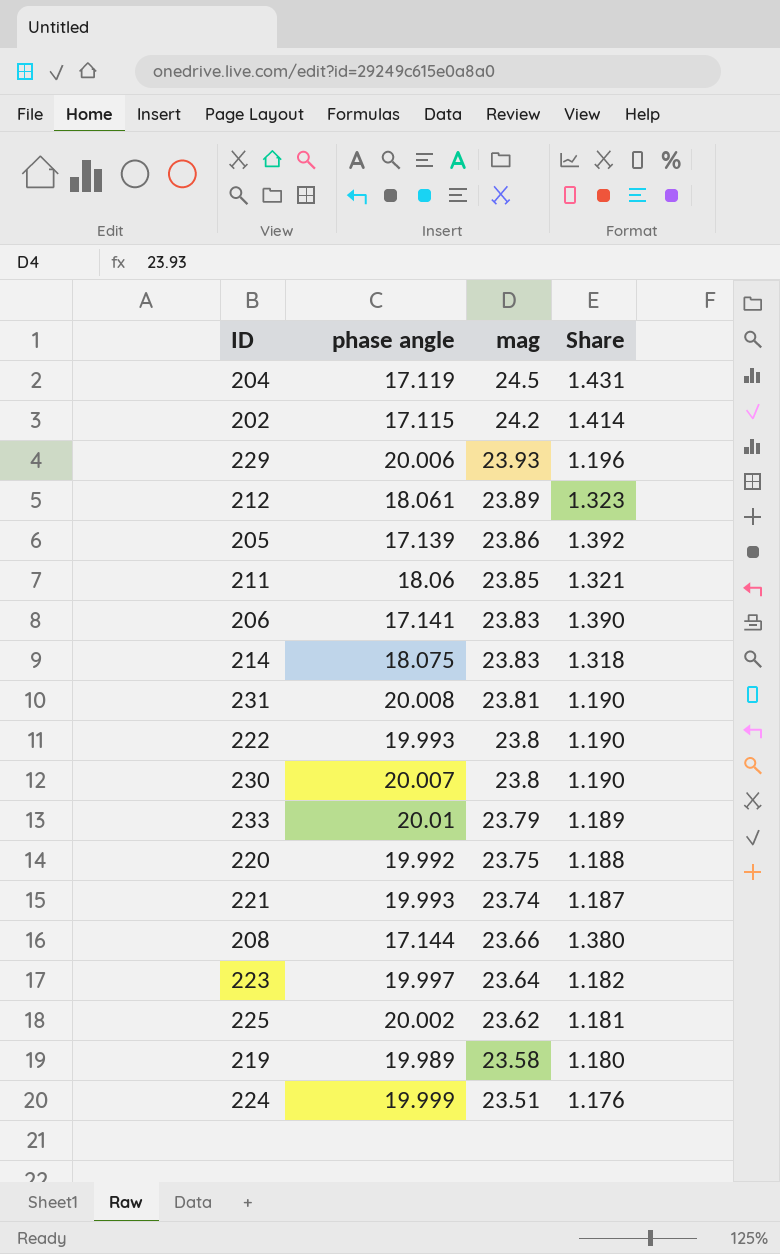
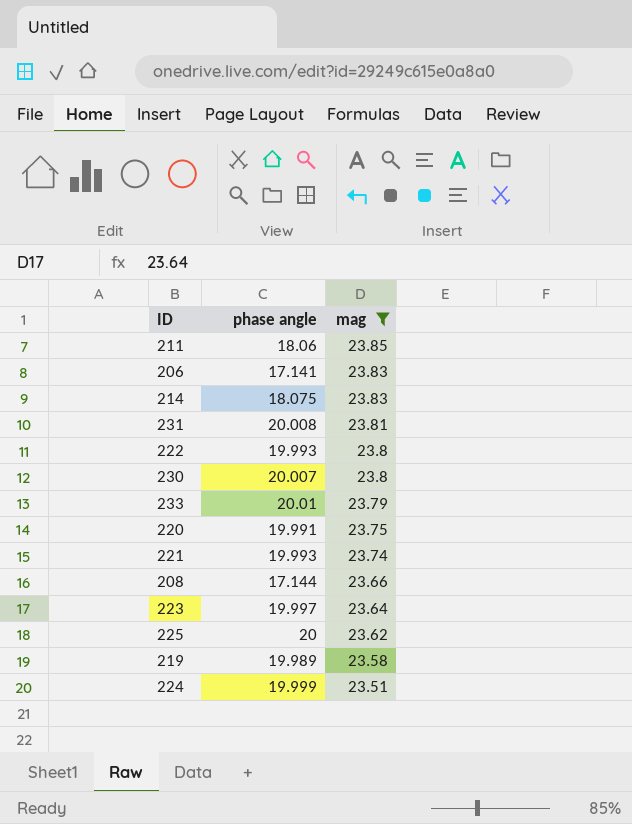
filter: none -> mag <= 23.85
column Share | formula: [mag] / [phase angle] -> none
220 | phase angle: 19.992 -> 19.991
225 | phase angle: 20.002 -> 20

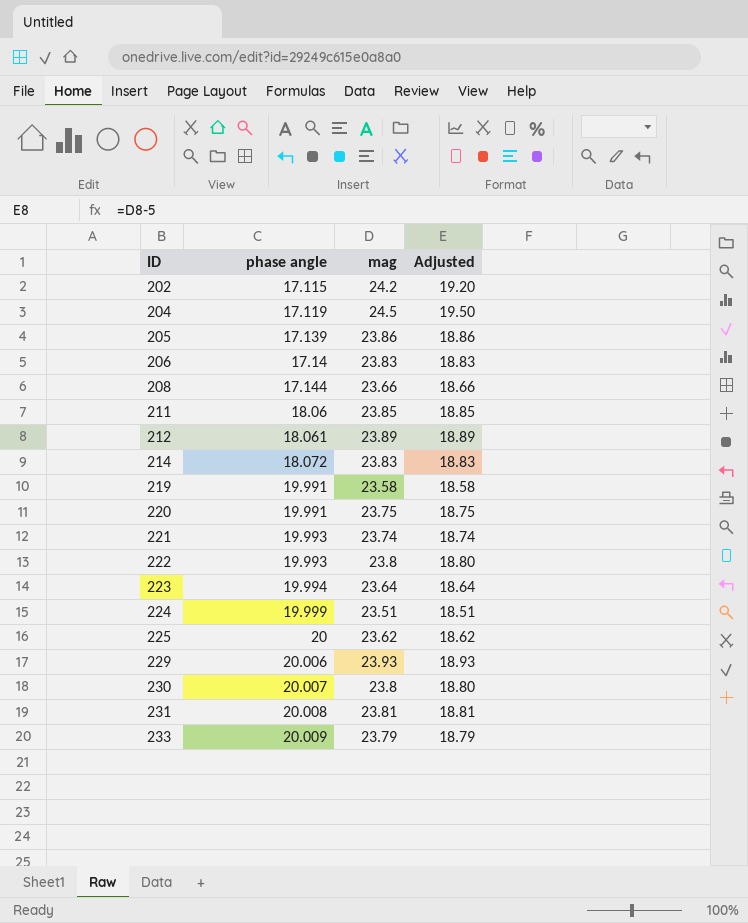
filter: mag <= 23.85 -> none
row order: mag descending -> ID ascending
column Adjusted | formula: none -> [mag] - 5
206 | phase angle: 17.141 -> 17.14
214 | phase angle: 18.075 -> 18.072
219 | phase angle: 19.989 -> 19.991
223 | phase angle: 19.997 -> 19.994
233 | phase angle: 20.01 -> 20.009

